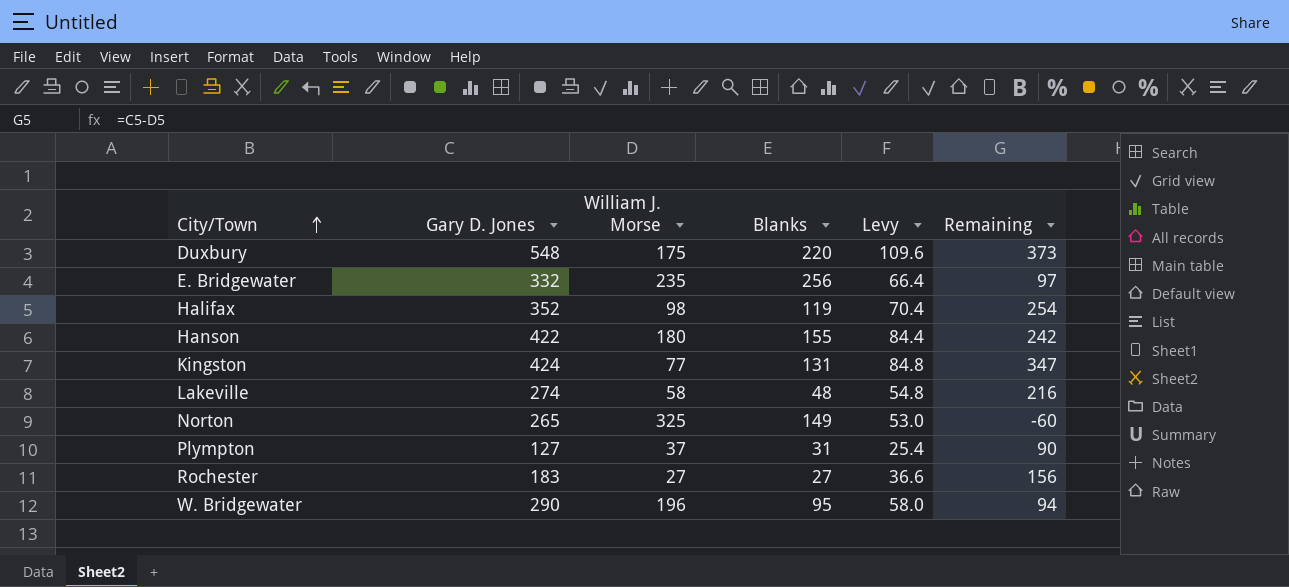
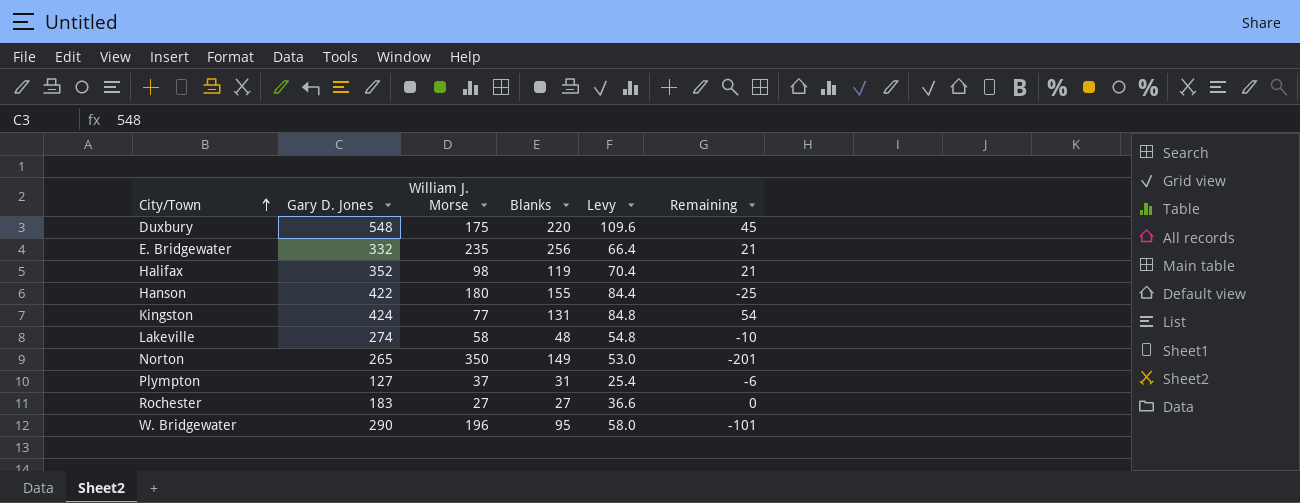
column Remaining | formula: [Gary D. Jones] - [William J. Morse] -> [Blanks] - [William J. Morse]
Norton | William J. Morse: 325 -> 350

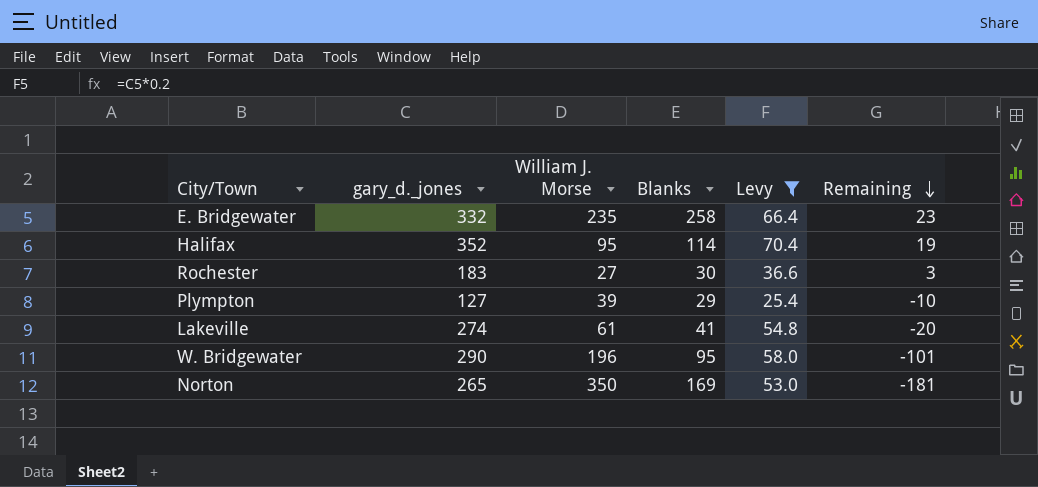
filter: none -> Levy <= 70.4
row order: City/Town ascending -> Remaining descending
column name: Gary D. Jones -> gary_d._jones
E. Bridgewater | Blanks: 256 -> 258
E. Bridgewater | Remaining: 21 -> 23
Halifax | William J. Morse: 98 -> 95
Halifax | Blanks: 119 -> 114
Halifax | Remaining: 21 -> 19
Rochester | Blanks: 27 -> 30
Rochester | Remaining: 0 -> 3
Plympton | William J. Morse: 37 -> 39
Plympton | Blanks: 31 -> 29
Plympton | Remaining: -6 -> -10
Lakeville | William J. Morse: 58 -> 61
Lakeville | Blanks: 48 -> 41
Lakeville | Remaining: -10 -> -20
Norton | Blanks: 149 -> 169
Norton | Remaining: -201 -> -181

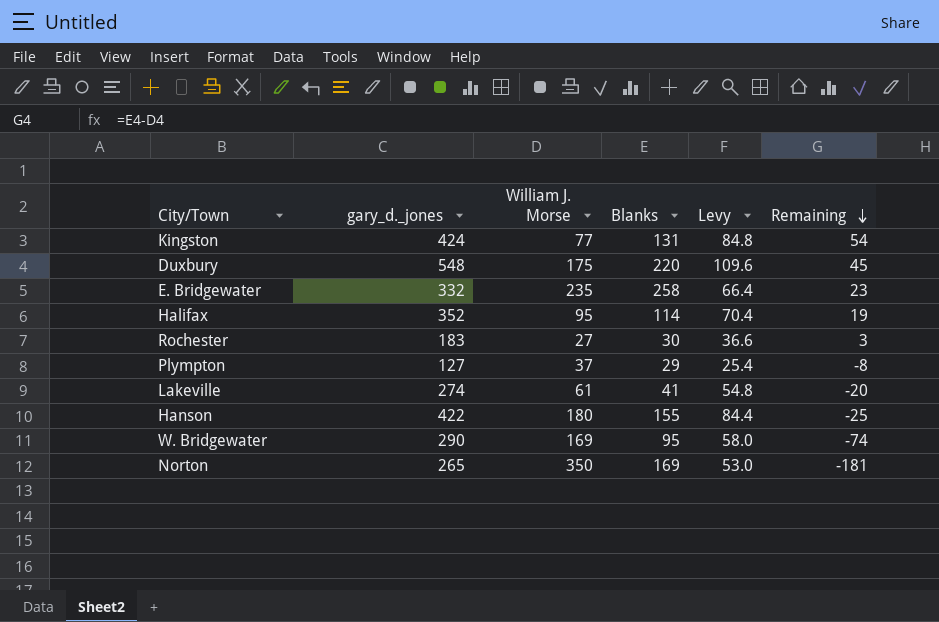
filter: Levy <= 70.4 -> none
Plympton | William J. Morse: 39 -> 37
Plympton | Remaining: -10 -> -8
W. Bridgewater | William J. Morse: 196 -> 169
W. Bridgewater | Remaining: -101 -> -74

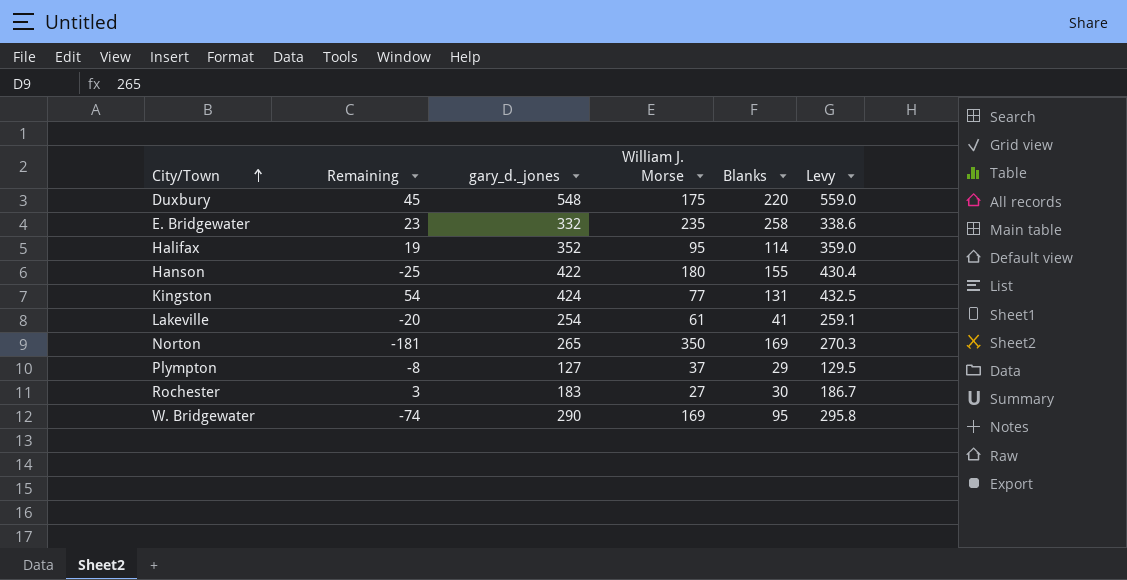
row order: Remaining descending -> City/Town ascending
column Remaining | position: 6 -> 2
column Levy | formula: [gary_d._jones] * 0.2 -> [gary_d._jones] * 1.02
Lakeville | gary_d._jones: 274 -> 254

